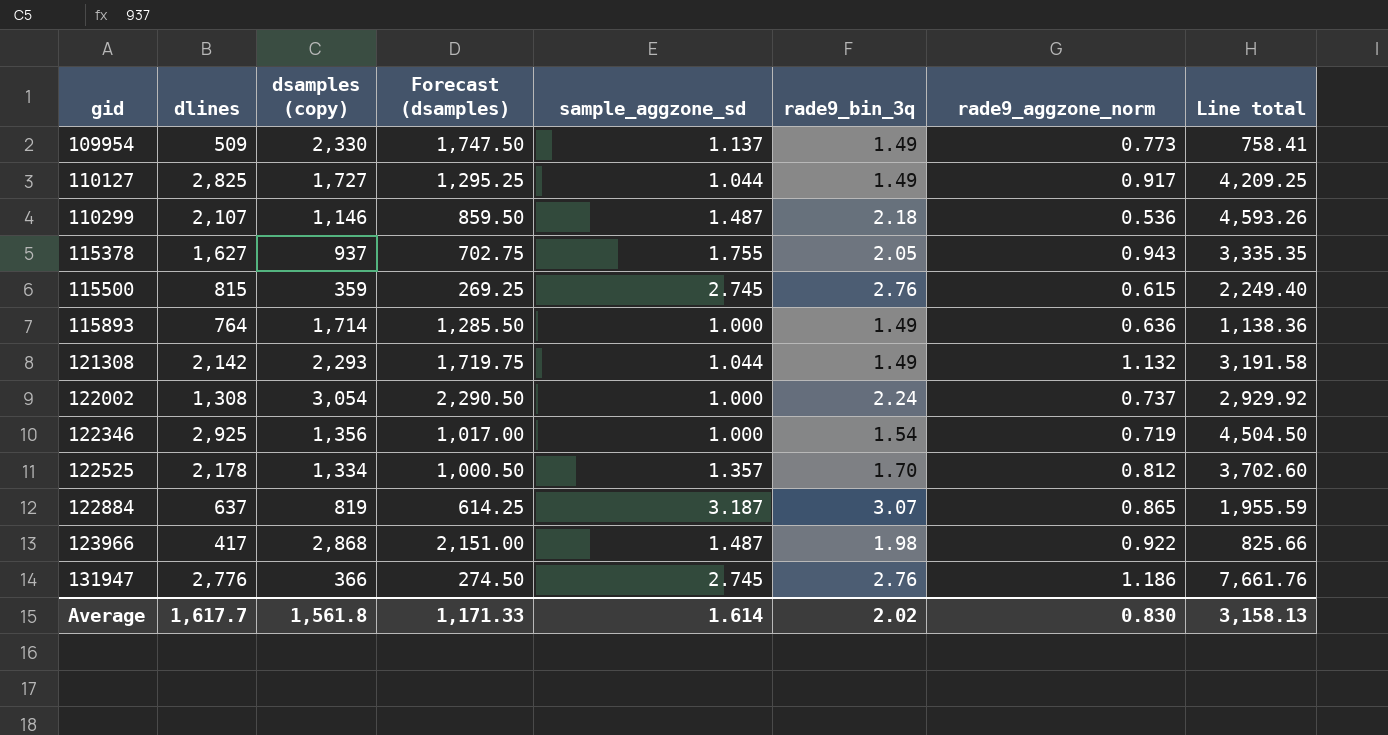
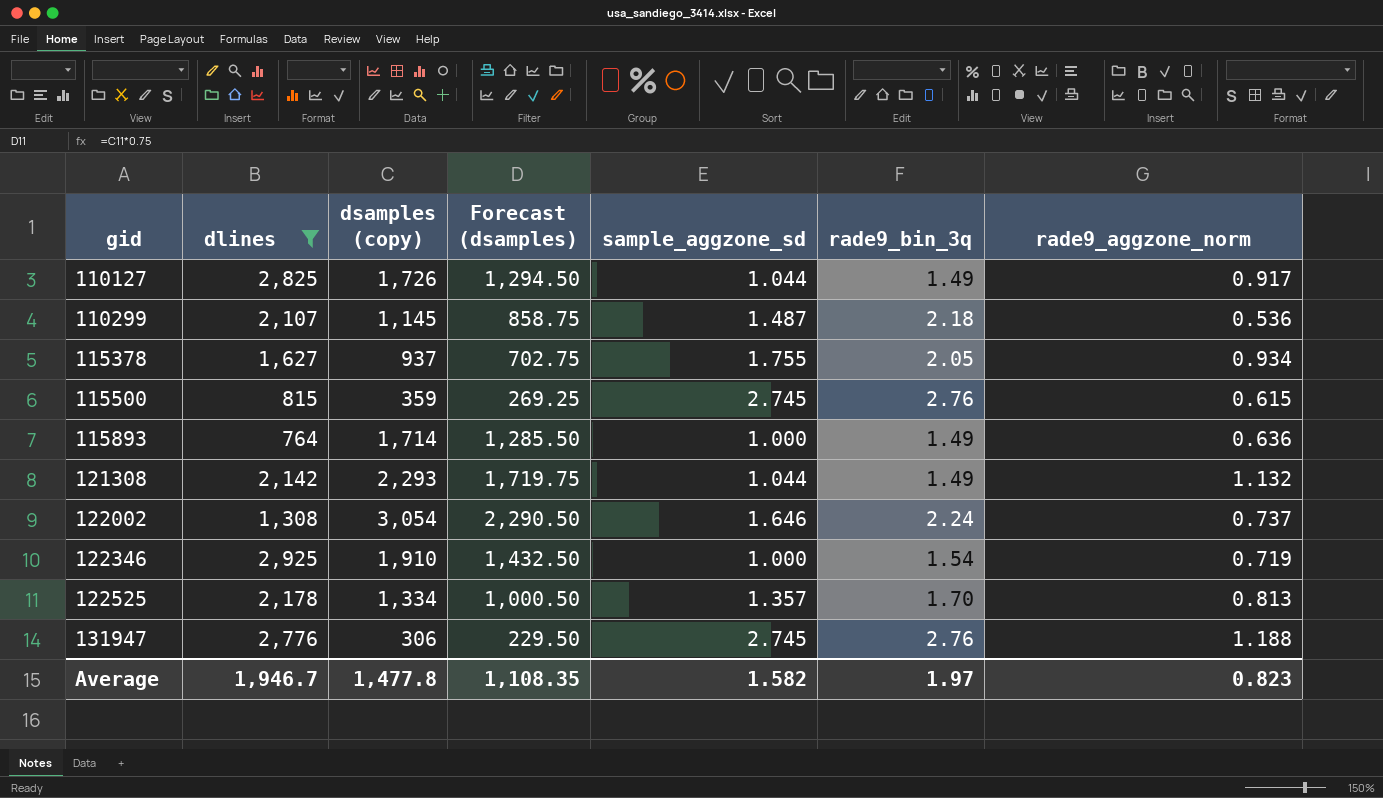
filter: none -> dlines >= 764
column Line total | formula: [dlines] * [rade9_bin_3q] -> none
110127 | dsamples (copy): 1,727 -> 1,726
110127 | Forecast (dsamples): 1,295.25 -> 1,294.50
110299 | dsamples (copy): 1,146 -> 1,145
110299 | Forecast (dsamples): 859.50 -> 858.75
115378 | rade9_aggzone_norm: 0.943 -> 0.934
122002 | sample_aggzone_sd: 1.000 -> 1.646
122346 | dsamples (copy): 1,356 -> 1,910
122346 | Forecast (dsamples): 1,017.00 -> 1,432.50
122525 | rade9_aggzone_norm: 0.812 -> 0.813
131947 | dsamples (copy): 366 -> 306
131947 | Forecast (dsamples): 274.50 -> 229.50
131947 | rade9_aggzone_norm: 1.186 -> 1.188
Average | dlines: 1,617.7 -> 1,946.7
Average | dsamples (copy): 1,561.8 -> 1,477.8
Average | Forecast (dsamples): 1,171.33 -> 1,108.35
Average | sample_aggzone_sd: 1.614 -> 1.582
Average | rade9_bin_3q: 2.02 -> 1.97
Average | rade9_aggzone_norm: 0.830 -> 0.823

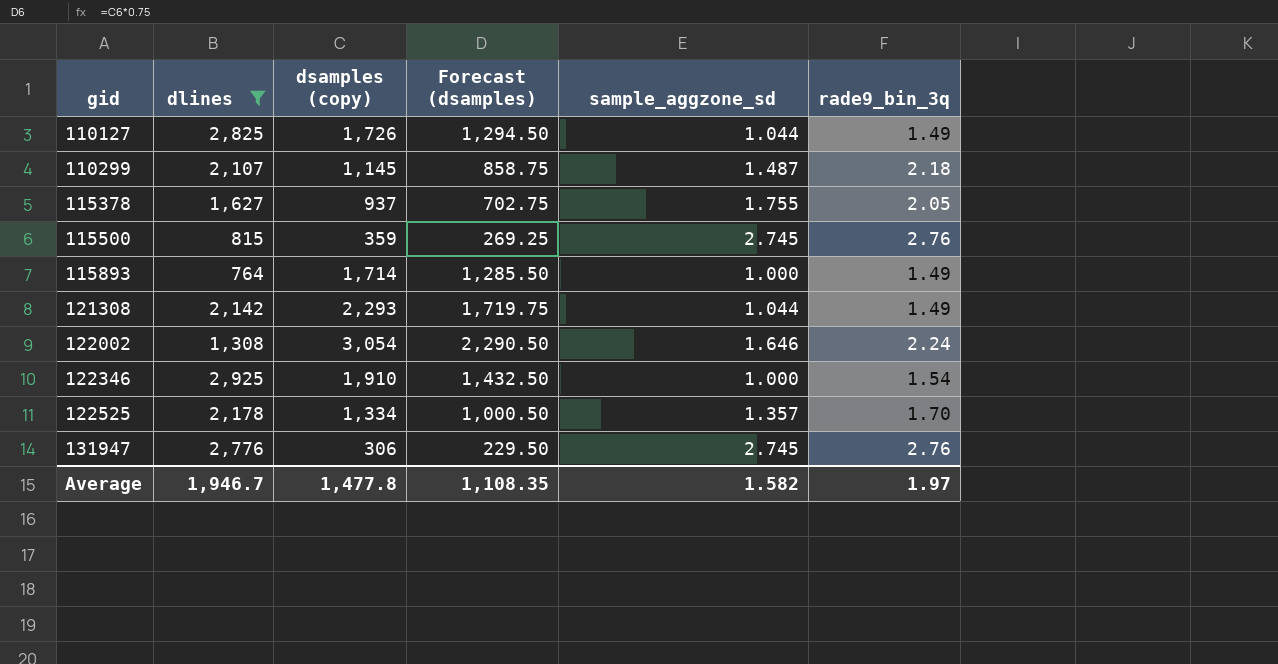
column rade9_aggzone_norm | position: 7 -> none

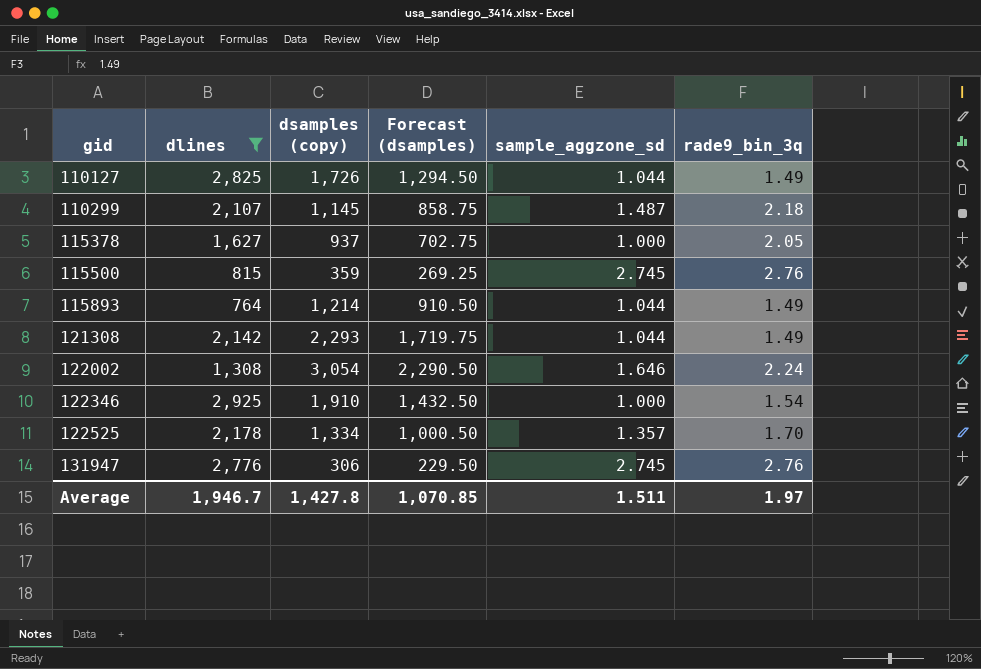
115378 | sample_aggzone_sd: 1.755 -> 1.000
115893 | dsamples (copy): 1,714 -> 1,214
115893 | Forecast (dsamples): 1,285.50 -> 910.50
115893 | sample_aggzone_sd: 1.000 -> 1.044
Average | dsamples (copy): 1,477.8 -> 1,427.8
Average | Forecast (dsamples): 1,108.35 -> 1,070.85
Average | sample_aggzone_sd: 1.582 -> 1.511

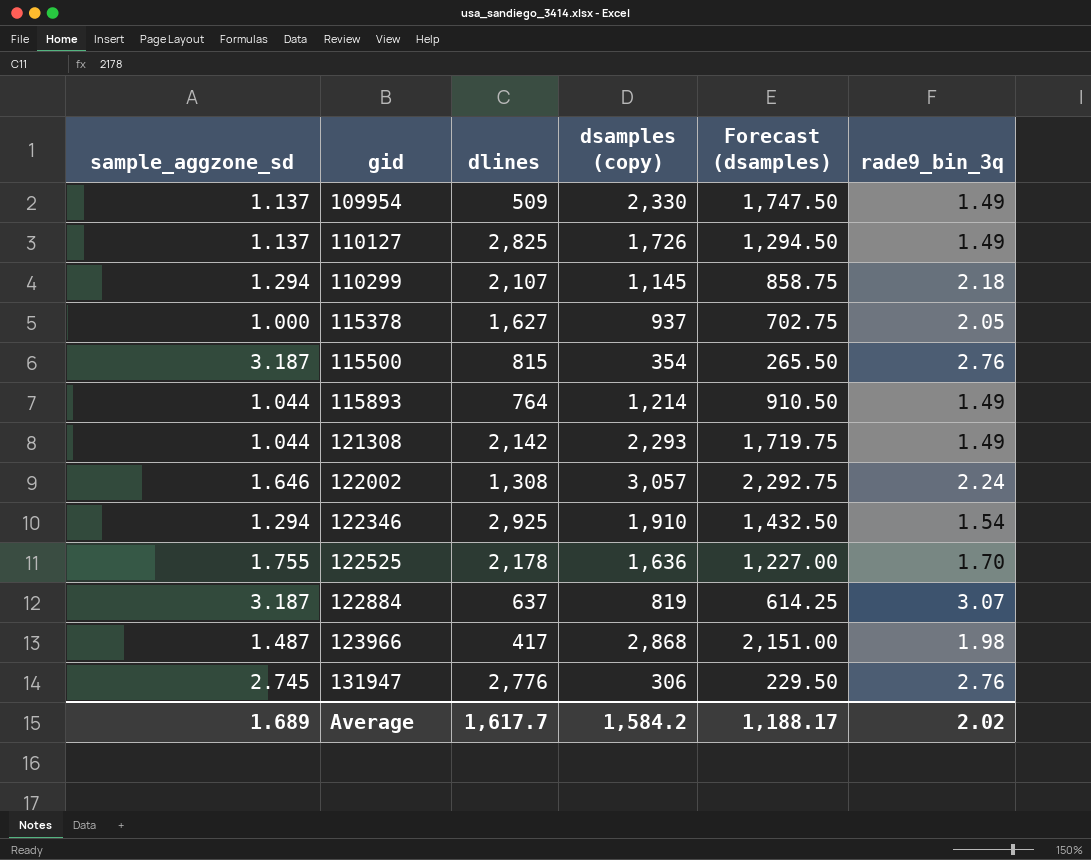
filter: dlines >= 764 -> none
column sample_aggzone_sd | position: 5 -> 1
110127 | sample_aggzone_sd: 1.044 -> 1.137
110299 | sample_aggzone_sd: 1.487 -> 1.294
115500 | sample_aggzone_sd: 2.745 -> 3.187
115500 | dsamples (copy): 359 -> 354
115500 | Forecast (dsamples): 269.25 -> 265.50
122002 | dsamples (copy): 3,054 -> 3,057
122002 | Forecast (dsamples): 2,290.50 -> 2,292.75
122346 | sample_aggzone_sd: 1.000 -> 1.294
122525 | sample_aggzone_sd: 1.357 -> 1.755
122525 | dsamples (copy): 1,334 -> 1,636
122525 | Forecast (dsamples): 1,000.50 -> 1,227.00
Average | sample_aggzone_sd: 1.511 -> 1.689
Average | dlines: 1,946.7 -> 1,617.7
Average | dsamples (copy): 1,427.8 -> 1,584.2
Average | Forecast (dsamples): 1,070.85 -> 1,188.17
Average | rade9_bin_3q: 1.97 -> 2.02

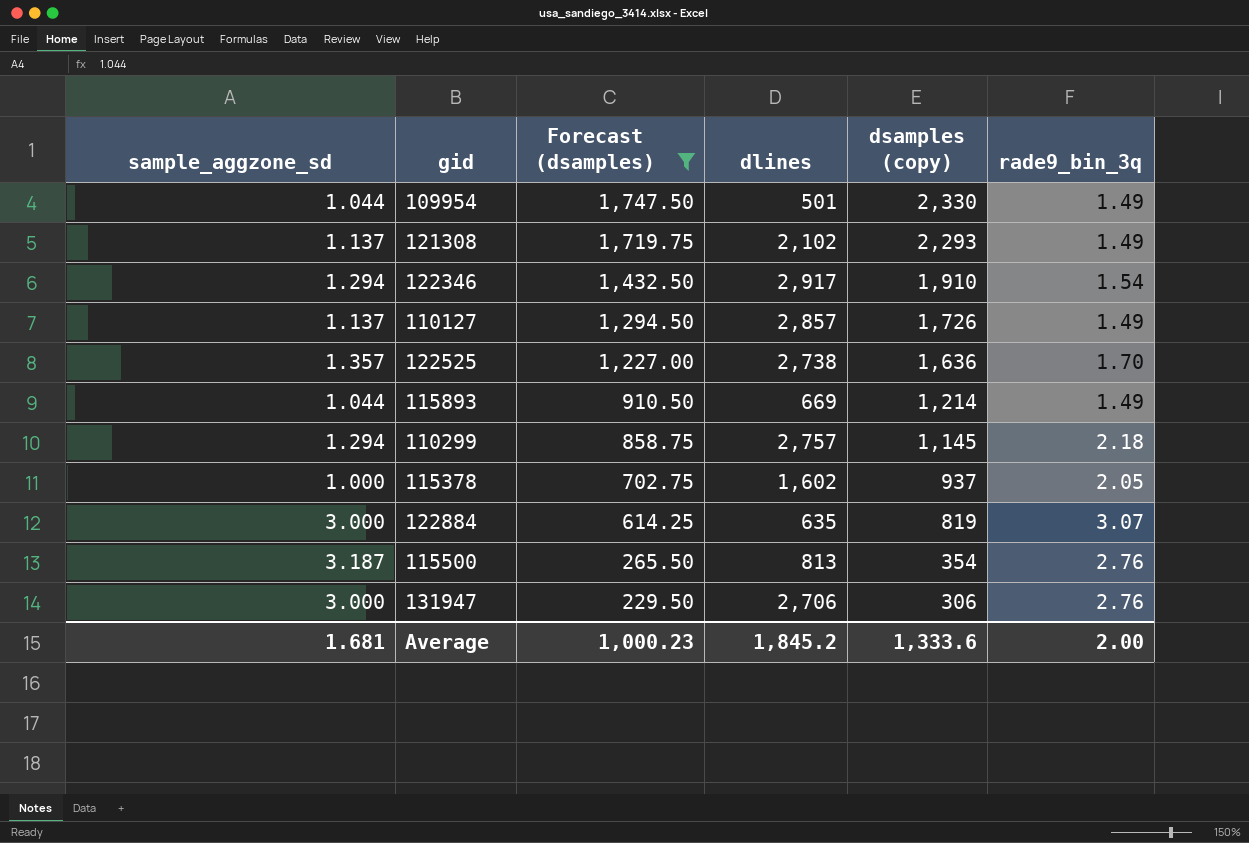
filter: none -> Forecast (dsamples) <= 1,747.50
row order: gid ascending -> Forecast (dsamples) descending
column Forecast (dsamples) | position: 5 -> 3
109954 | sample_aggzone_sd: 1.137 -> 1.044
109954 | dlines: 509 -> 501
121308 | sample_aggzone_sd: 1.044 -> 1.137
121308 | dlines: 2,142 -> 2,102
122346 | dlines: 2,925 -> 2,917
110127 | dlines: 2,825 -> 2,857
122525 | sample_aggzone_sd: 1.755 -> 1.357
122525 | dlines: 2,178 -> 2,738
115893 | dlines: 764 -> 669
110299 | dlines: 2,107 -> 2,757
115378 | dlines: 1,627 -> 1,602
122884 | sample_aggzone_sd: 3.187 -> 3.000
122884 | dlines: 637 -> 635
115500 | dlines: 815 -> 813
131947 | sample_aggzone_sd: 2.745 -> 3.000
131947 | dlines: 2,776 -> 2,706
Average | sample_aggzone_sd: 1.689 -> 1.681
Average | Forecast (dsamples): 1,188.17 -> 1,000.23
Average | dlines: 1,617.7 -> 1,845.2
Average | dsamples (copy): 1,584.2 -> 1,333.6
Average | rade9_bin_3q: 2.02 -> 2.00

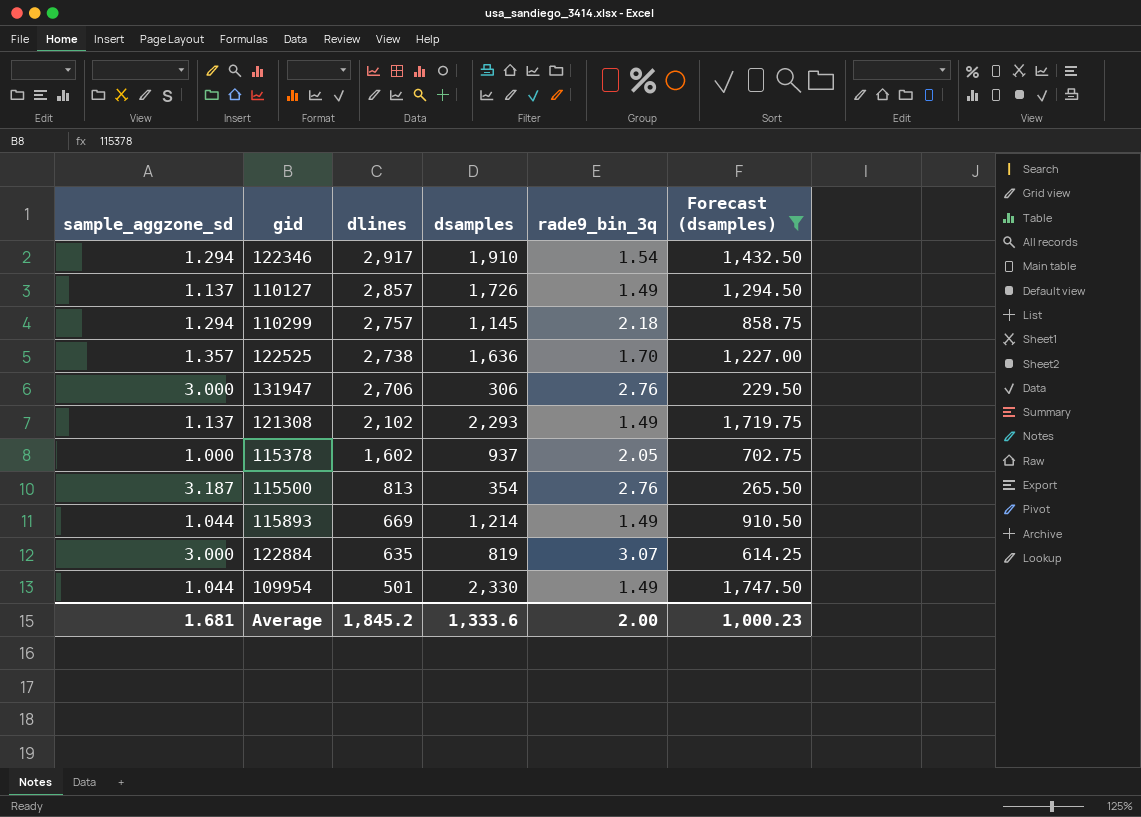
row order: Forecast (dsamples) descending -> dlines descending
column name: dsamples (copy) -> dsamples
column Forecast (dsamples) | position: 3 -> 6

